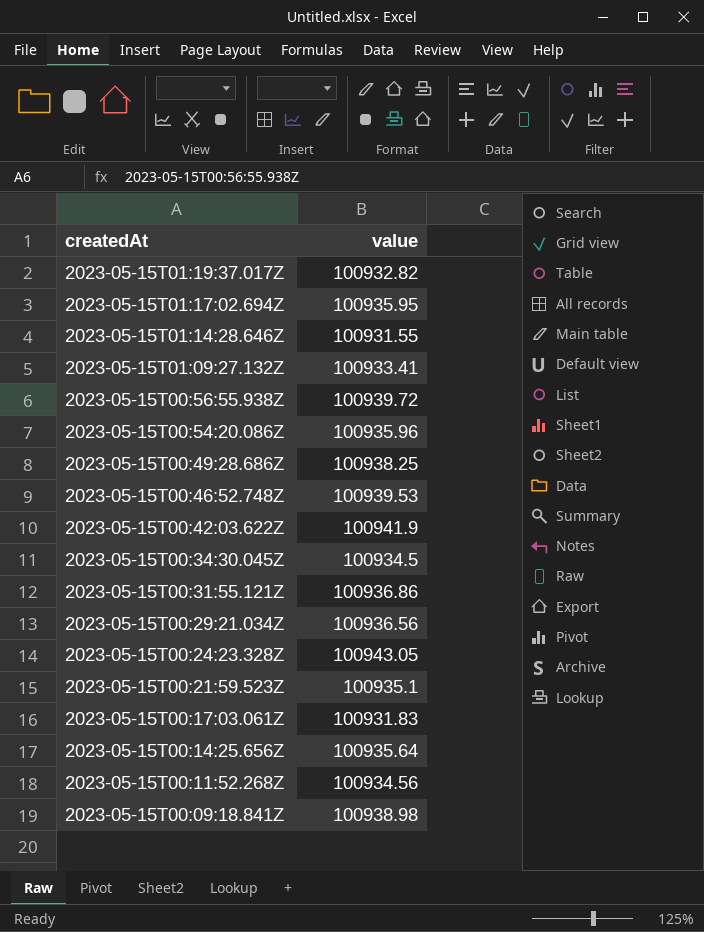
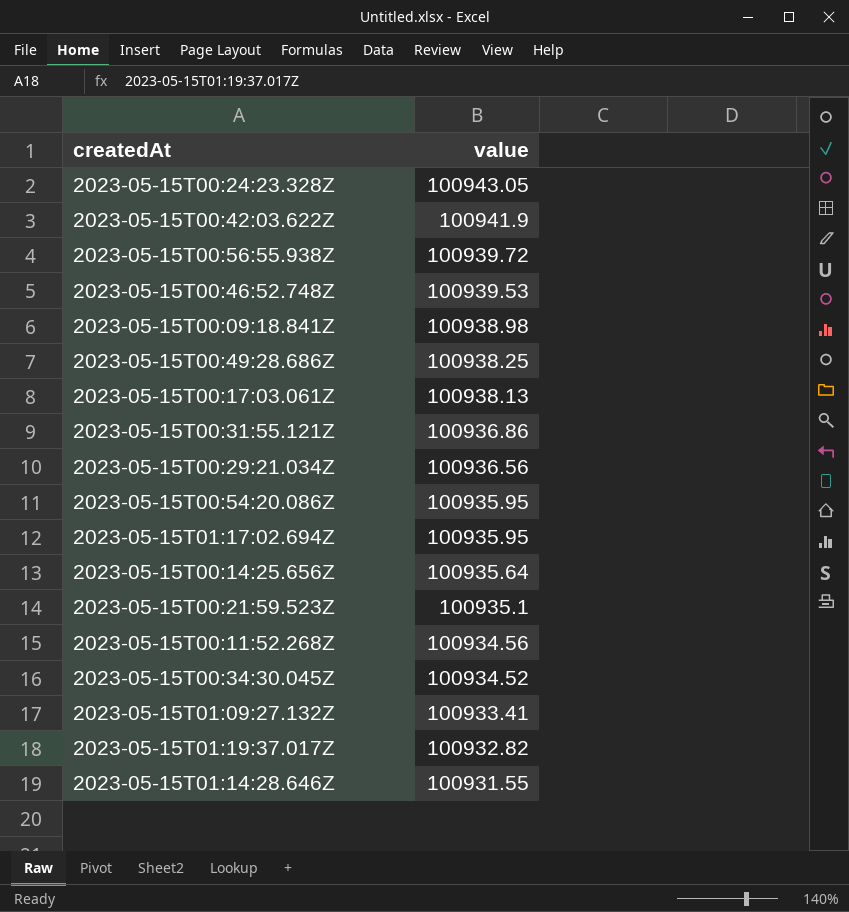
row order: createdAt descending -> value descending
2023-05-15T00:17:03.061Z | value: 100931.83 -> 100938.13
2023-05-15T00:54:20.086Z | value: 100935.96 -> 100935.95
2023-05-15T00:34:30.045Z | value: 100934.5 -> 100934.52

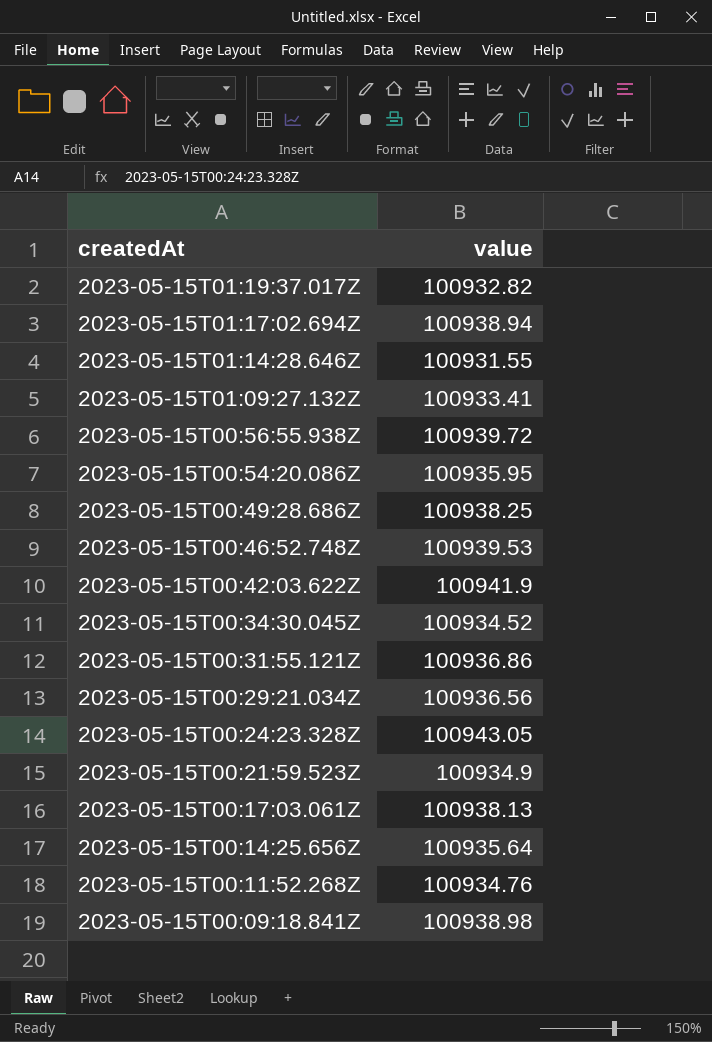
row order: value descending -> createdAt descending
2023-05-15T01:17:02.694Z | value: 100935.95 -> 100938.94
2023-05-15T00:21:59.523Z | value: 100935.1 -> 100934.9
2023-05-15T00:11:52.268Z | value: 100934.56 -> 100934.76

